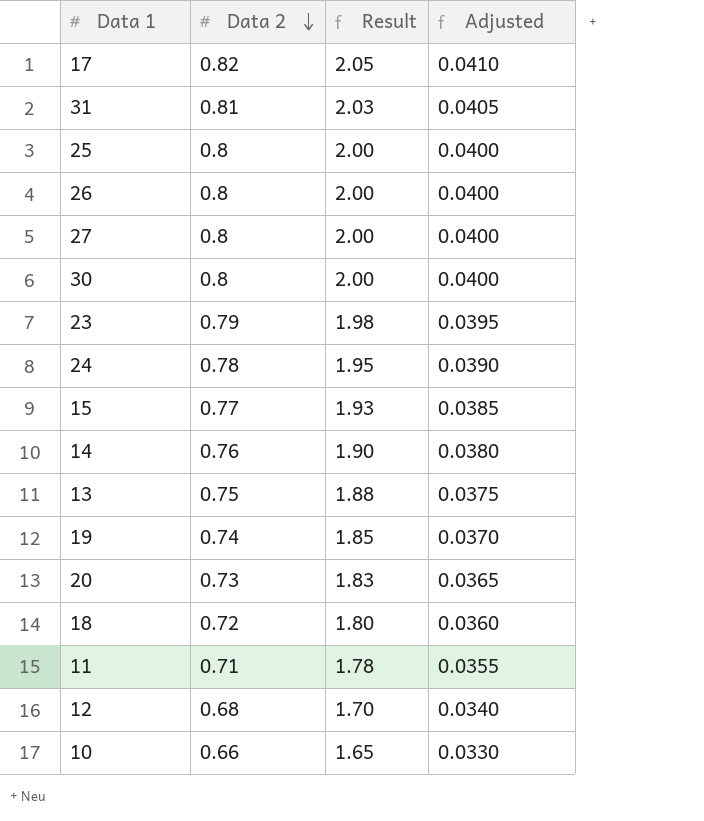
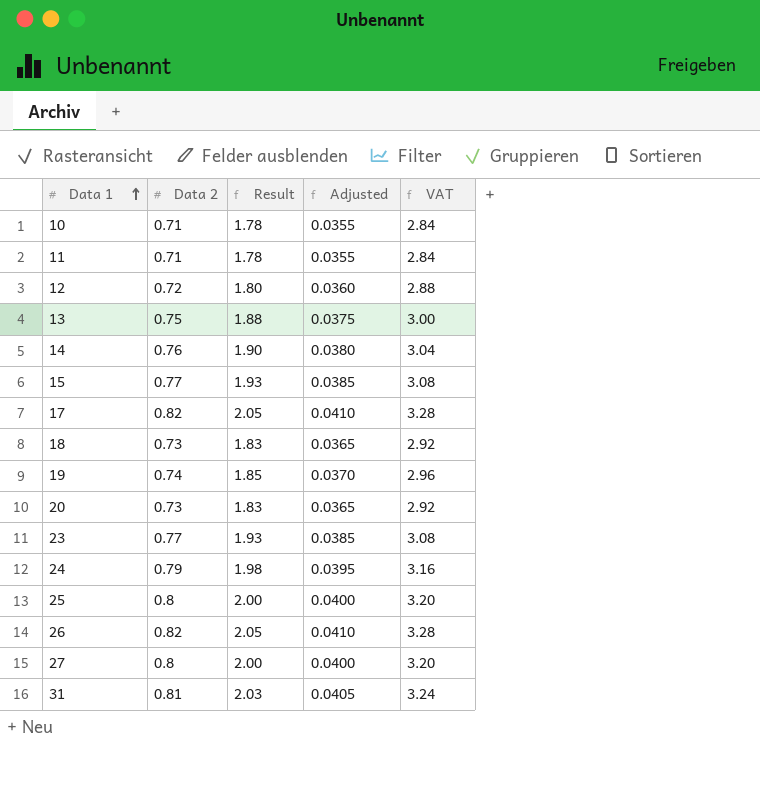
row order: Data 2 descending -> Data 1 ascending
column VAT | formula: none -> [Data 2] * 4
row 30: 0.8 | 2.00 | 0.0400 -> none
10 | Data 2: 0.66 -> 0.71
10 | Result: 1.65 -> 1.78
10 | Adjusted: 0.0330 -> 0.0355
12 | Data 2: 0.68 -> 0.72
12 | Result: 1.70 -> 1.80
12 | Adjusted: 0.0340 -> 0.0360
18 | Data 2: 0.72 -> 0.73
18 | Result: 1.80 -> 1.83
18 | Adjusted: 0.0360 -> 0.0365
23 | Data 2: 0.79 -> 0.77
23 | Result: 1.98 -> 1.93
23 | Adjusted: 0.0395 -> 0.0385
24 | Data 2: 0.78 -> 0.79
24 | Result: 1.95 -> 1.98
24 | Adjusted: 0.0390 -> 0.0395
26 | Data 2: 0.8 -> 0.82
26 | Result: 2.00 -> 2.05
26 | Adjusted: 0.0400 -> 0.0410

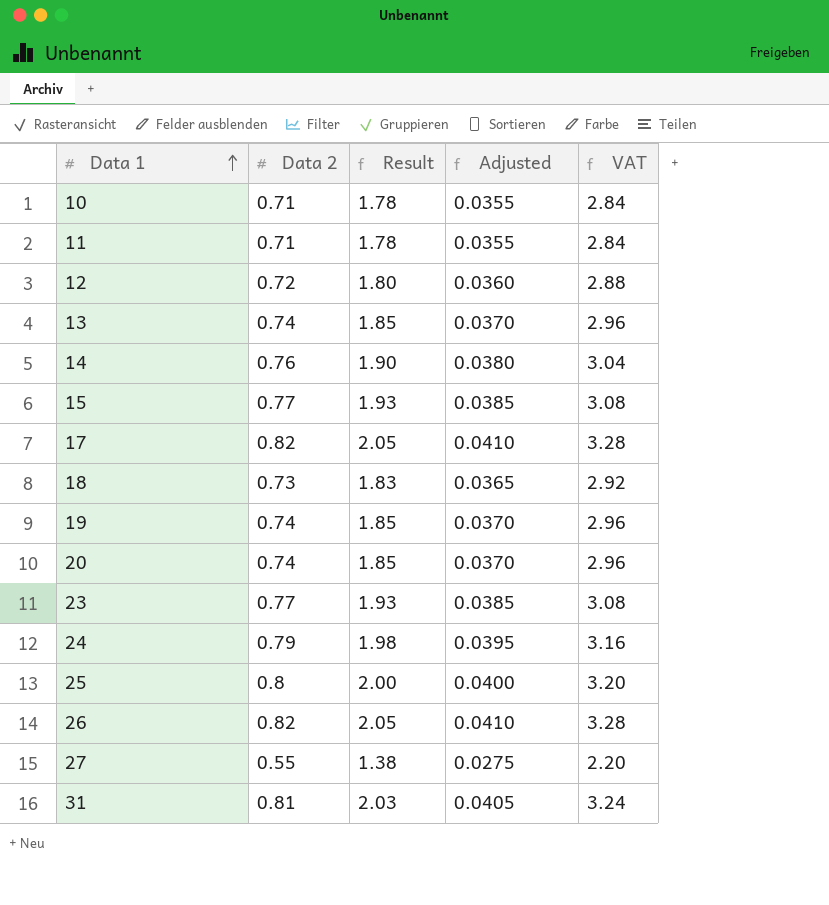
13 | Data 2: 0.75 -> 0.74
13 | Result: 1.88 -> 1.85
13 | Adjusted: 0.0375 -> 0.0370
13 | VAT: 3.00 -> 2.96
20 | Data 2: 0.73 -> 0.74
20 | Result: 1.83 -> 1.85
20 | Adjusted: 0.0365 -> 0.0370
20 | VAT: 2.92 -> 2.96
27 | Data 2: 0.8 -> 0.55
27 | Result: 2.00 -> 1.38
27 | Adjusted: 0.0400 -> 0.0275
27 | VAT: 3.20 -> 2.20

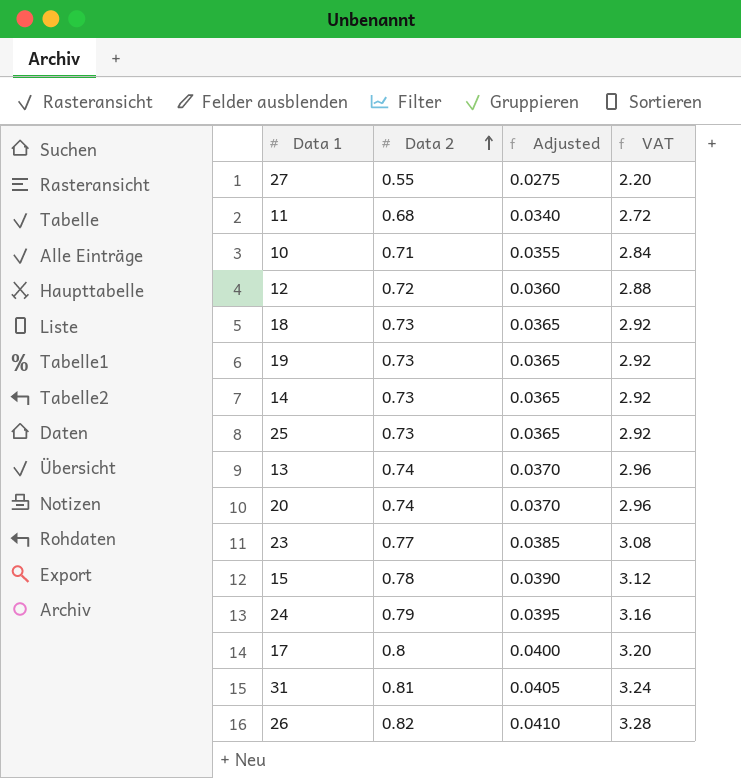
row order: Data 1 ascending -> Data 2 ascending
column Result | formula: [Data 2] * 2.5 -> none
11 | Data 2: 0.71 -> 0.68
11 | Adjusted: 0.0355 -> 0.0340
11 | VAT: 2.84 -> 2.72
19 | Data 2: 0.74 -> 0.73
19 | Adjusted: 0.0370 -> 0.0365
19 | VAT: 2.96 -> 2.92
14 | Data 2: 0.76 -> 0.73
14 | Adjusted: 0.0380 -> 0.0365
14 | VAT: 3.04 -> 2.92
25 | Data 2: 0.8 -> 0.73
25 | Adjusted: 0.0400 -> 0.0365
25 | VAT: 3.20 -> 2.92
15 | Data 2: 0.77 -> 0.78
15 | Adjusted: 0.0385 -> 0.0390
15 | VAT: 3.08 -> 3.12
17 | Data 2: 0.82 -> 0.8
17 | Adjusted: 0.0410 -> 0.0400
17 | VAT: 3.28 -> 3.20

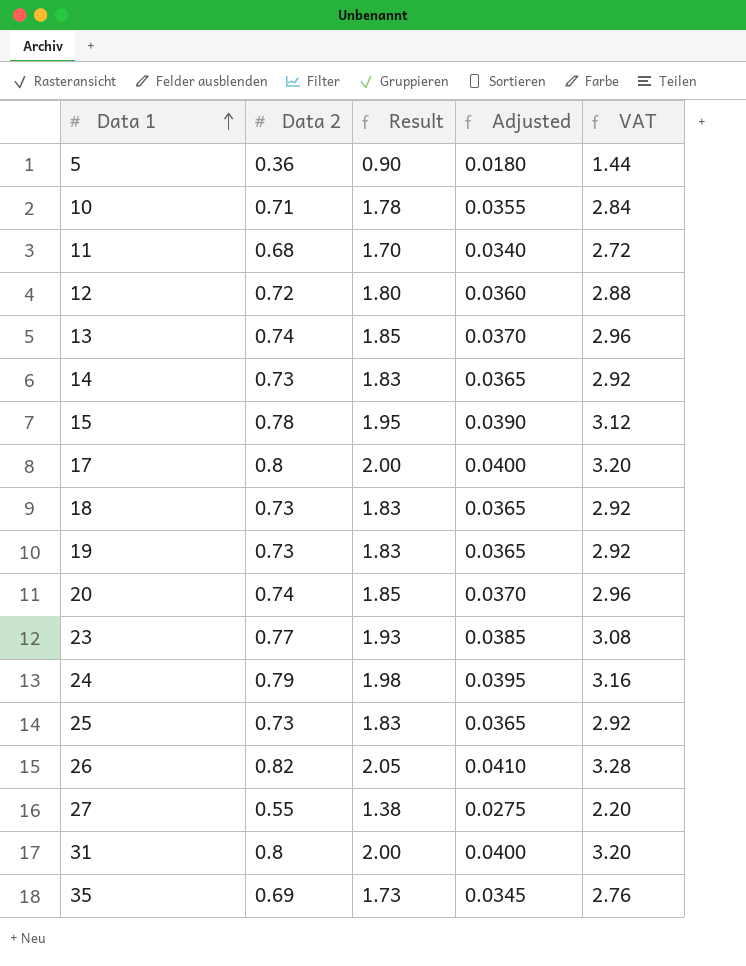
row order: Data 2 ascending -> Data 1 ascending
column Result | formula: none -> [Data 2] * 2.5
row 5: none -> 0.36 | 0.90 | 0.0180 | 1.44
31 | Data 2: 0.81 -> 0.8
31 | Adjusted: 0.0405 -> 0.0400
31 | VAT: 3.24 -> 3.20
row 35: none -> 0.69 | 1.73 | 0.0345 | 2.76

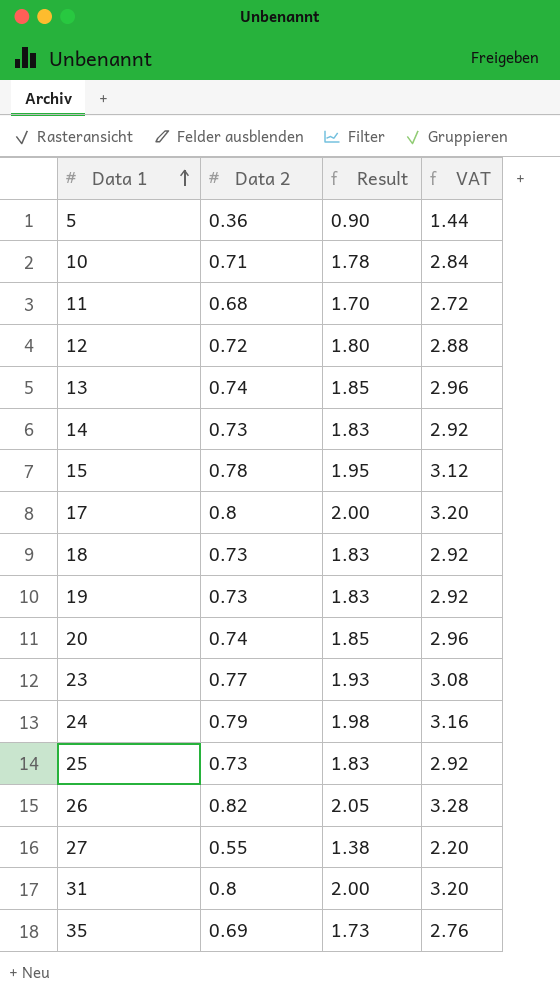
column Adjusted | formula: [Data 2] * 0.05 -> none

